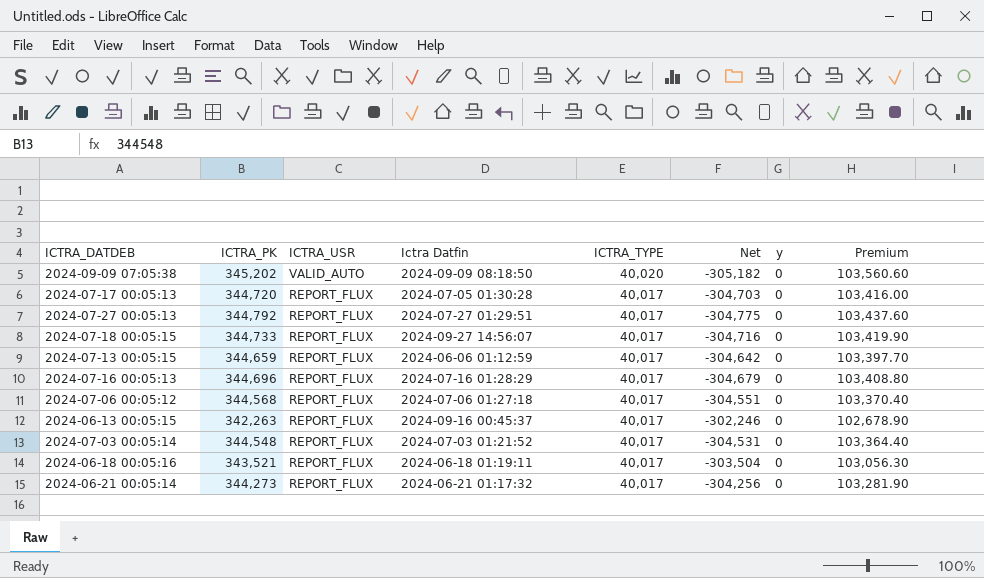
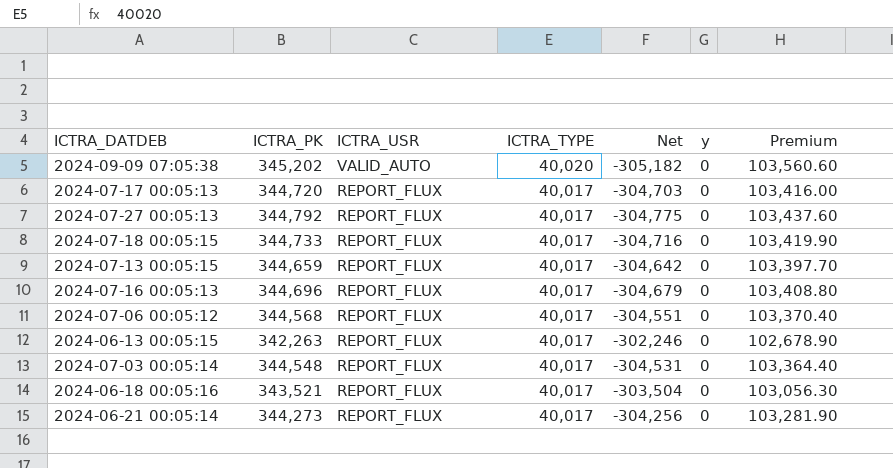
column Ictra Datfin | position: 4 -> none

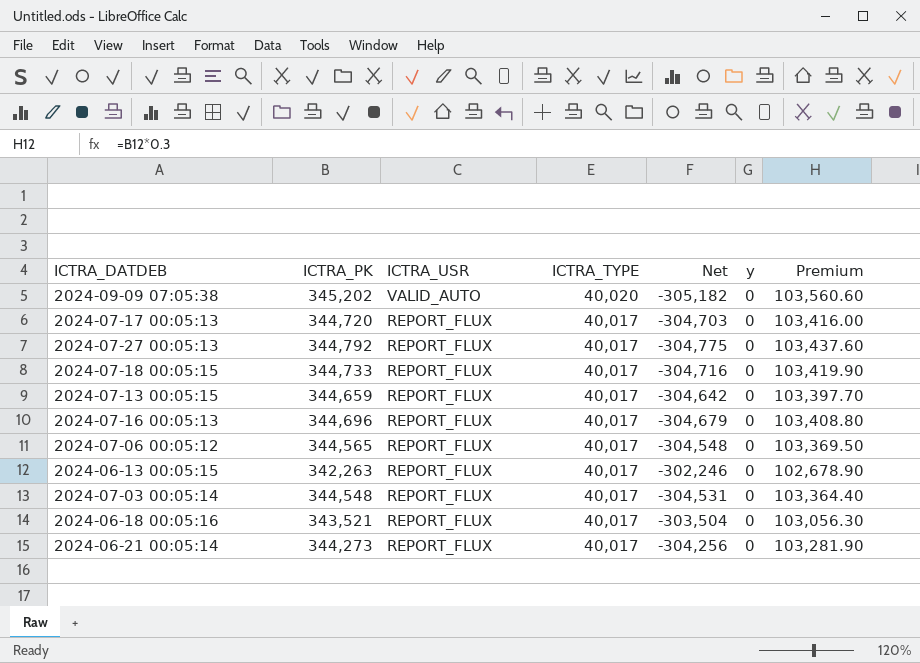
2024-07-06 00:05:12 | ICTRA_PK: 344,568 -> 344,565
2024-07-06 00:05:12 | Net: -304,551 -> -304,548
2024-07-06 00:05:12 | Premium: 103,370.40 -> 103,369.50

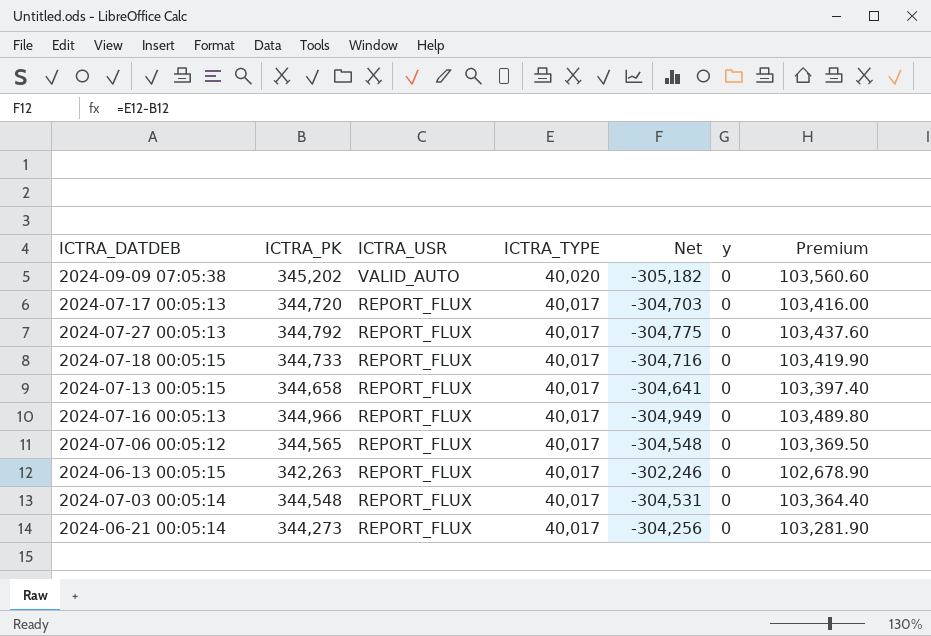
row 2024-06-18 00:05:16: 343,521 | REPORT_FLUX | 40,017 | -303,504 | 0 | 103,056.30 -> none
2024-07-13 00:05:15 | ICTRA_PK: 344,659 -> 344,658
2024-07-13 00:05:15 | Net: -304,642 -> -304,641
2024-07-13 00:05:15 | Premium: 103,397.70 -> 103,397.40
2024-07-16 00:05:13 | ICTRA_PK: 344,696 -> 344,966
2024-07-16 00:05:13 | Net: -304,679 -> -304,949
2024-07-16 00:05:13 | Premium: 103,408.80 -> 103,489.80

